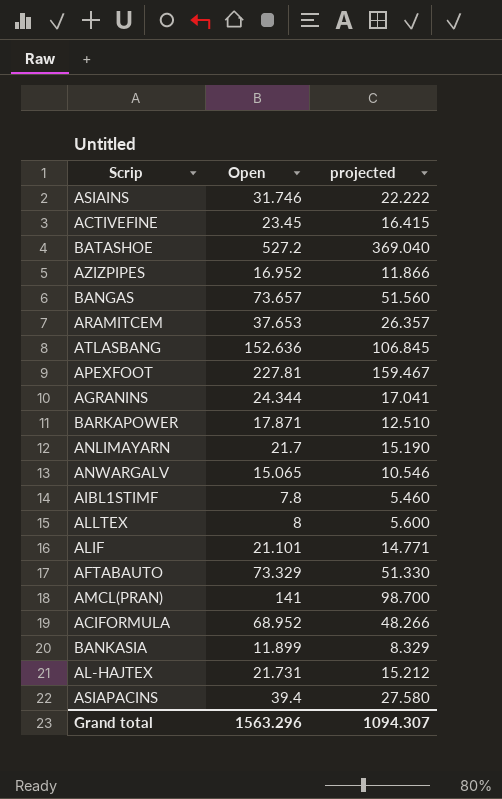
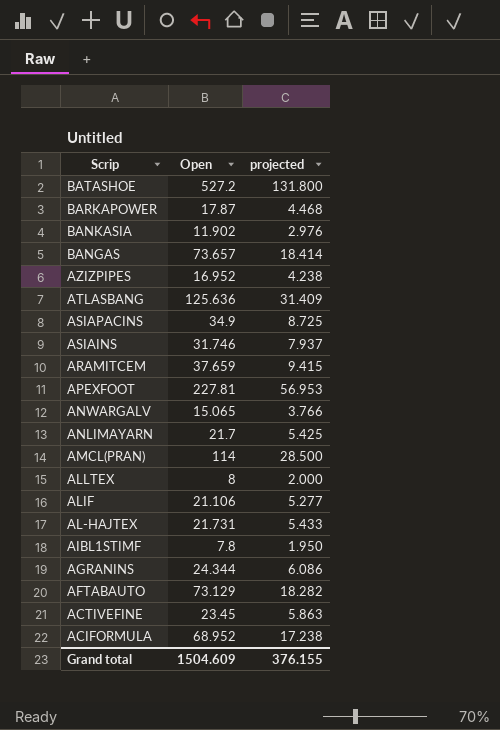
row order: none -> Scrip descending
column projected | formula: [Open] * 0.7 -> [Open] * 0.25
BARKAPOWER | Open: 17.871 -> 17.87
BANKASIA | Open: 11.899 -> 11.902
ATLASBANG | Open: 152.636 -> 125.636
ASIAPACINS | Open: 39.4 -> 34.9
ARAMITCEM | Open: 37.653 -> 37.659
AMCL(PRAN) | Open: 141 -> 114
ALIF | Open: 21.101 -> 21.106
AFTABAUTO | Open: 73.329 -> 73.129
Grand total | Open: 1563.296 -> 1504.609
Grand total | projected: 1094.307 -> 376.155

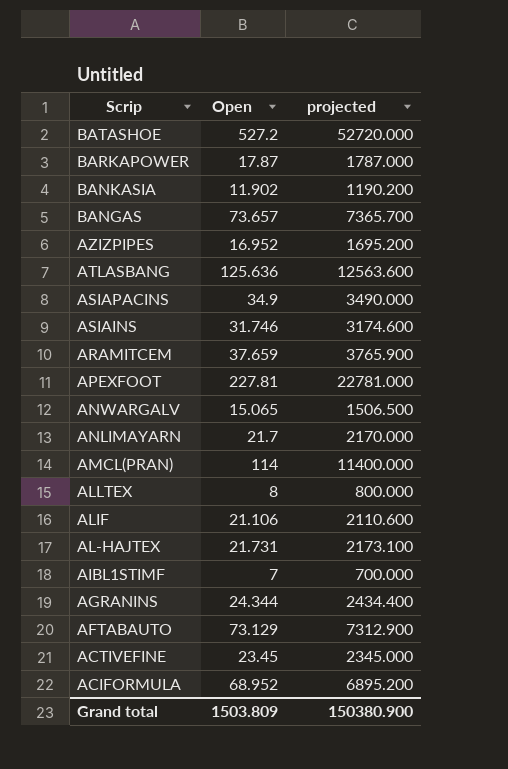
column projected | formula: [Open] * 0.25 -> [Open] * 100
AIBL1STIMF | Open: 7.8 -> 7
Grand total | Open: 1504.609 -> 1503.809
Grand total | projected: 376.155 -> 150380.900

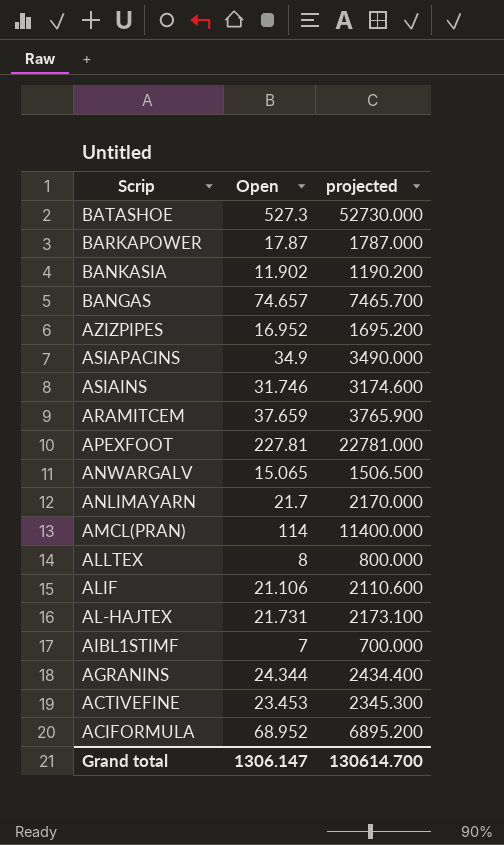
row ATLASBANG: 125.636 | 12563.600 -> none
row AFTABAUTO: 73.129 | 7312.900 -> none
BATASHOE | Open: 527.2 -> 527.3
BATASHOE | projected: 52720.000 -> 52730.000
BANGAS | Open: 73.657 -> 74.657
BANGAS | projected: 7365.700 -> 7465.700
ACTIVEFINE | Open: 23.45 -> 23.453
ACTIVEFINE | projected: 2345.000 -> 2345.300
Grand total | Open: 1503.809 -> 1306.147
Grand total | projected: 150380.900 -> 130614.700

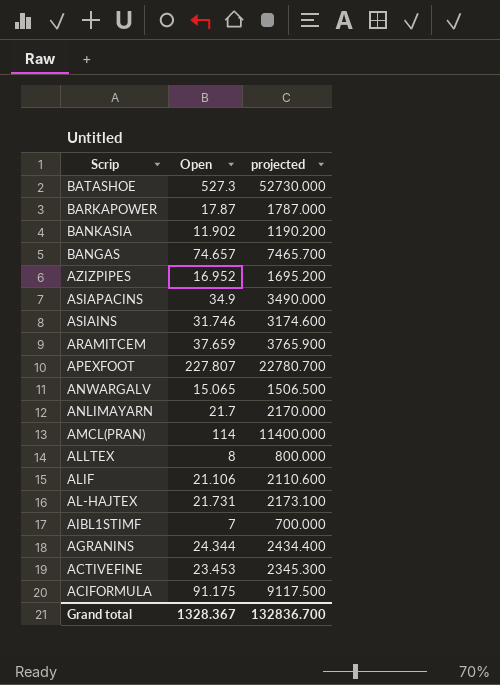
APEXFOOT | Open: 227.81 -> 227.807
APEXFOOT | projected: 22781.000 -> 22780.700
ACIFORMULA | Open: 68.952 -> 91.175
ACIFORMULA | projected: 6895.200 -> 9117.500
Grand total | Open: 1306.147 -> 1328.367
Grand total | projected: 130614.700 -> 132836.700

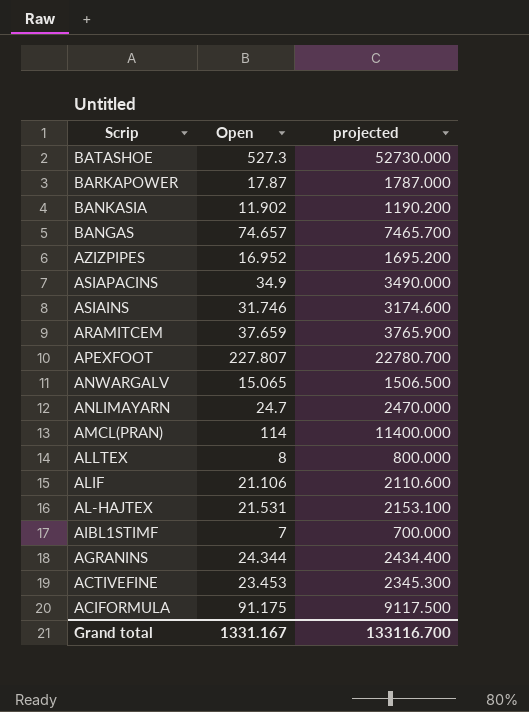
ANLIMAYARN | Open: 21.7 -> 24.7
ANLIMAYARN | projected: 2170.000 -> 2470.000
AL-HAJTEX | Open: 21.731 -> 21.531
AL-HAJTEX | projected: 2173.100 -> 2153.100
Grand total | Open: 1328.367 -> 1331.167
Grand total | projected: 132836.700 -> 133116.700

